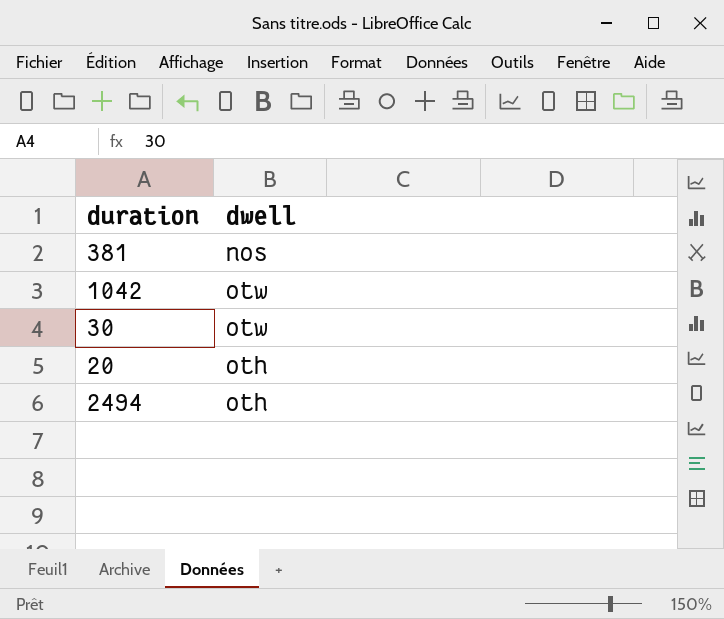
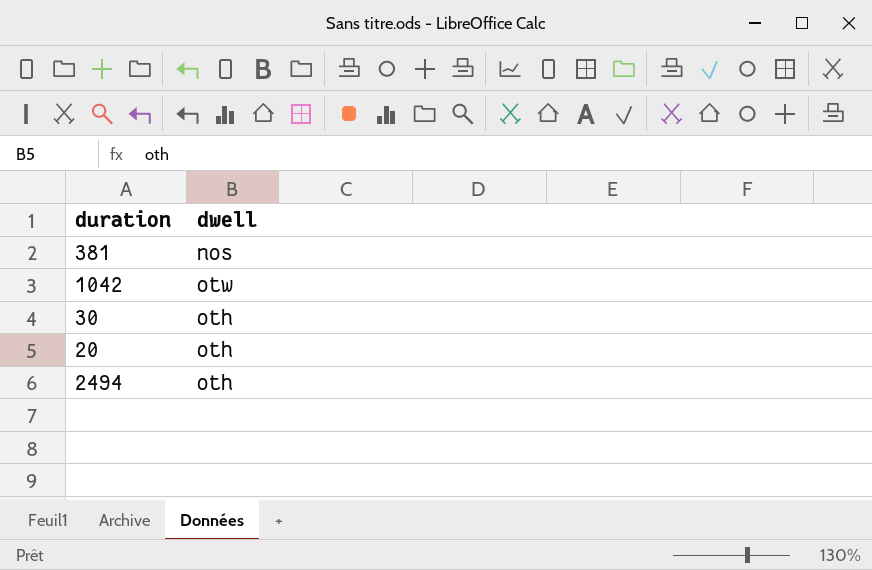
30 | dwell: otw -> oth

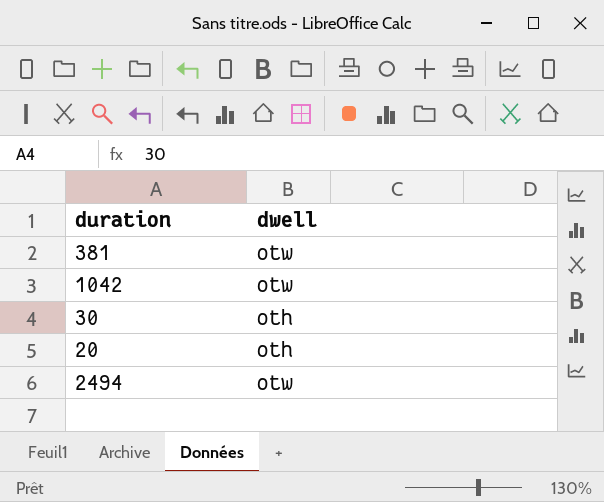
381 | dwell: nos -> otw
2494 | dwell: oth -> otw

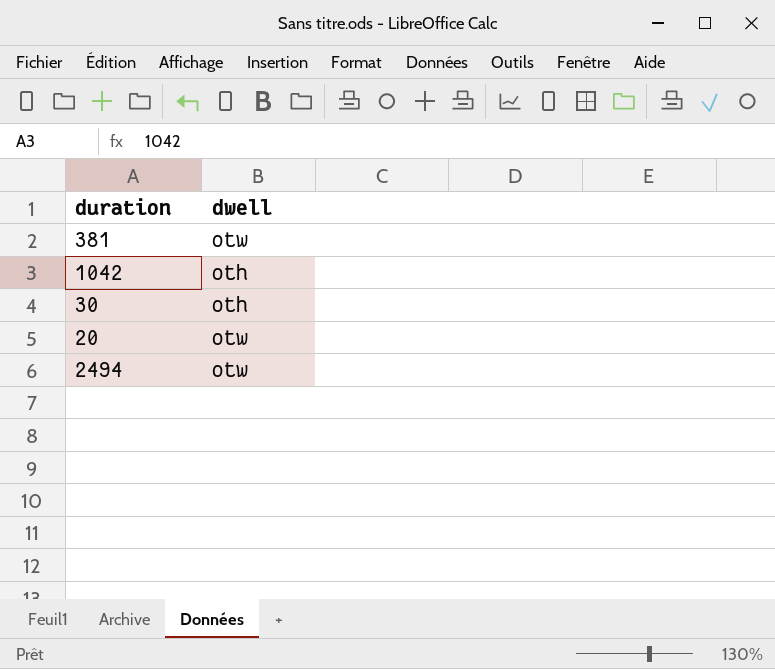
1042 | dwell: otw -> oth
20 | dwell: oth -> otw

